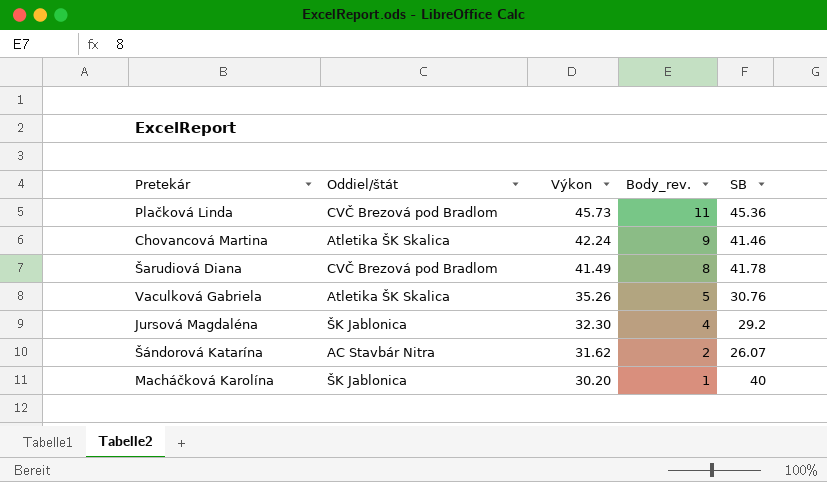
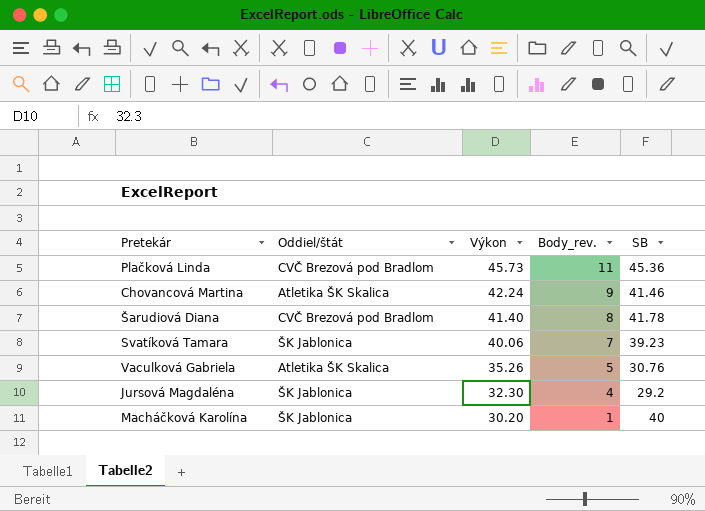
row Šándorová Katarína: AC Stavbár Nitra | 31.62 | 2 | 26.07 -> none
Šarudiová Diana | Výkon: 41.49 -> 41.40
row Svatíková Tamara: none -> ŠK Jablonica | 40.06 | 7 | 39.23

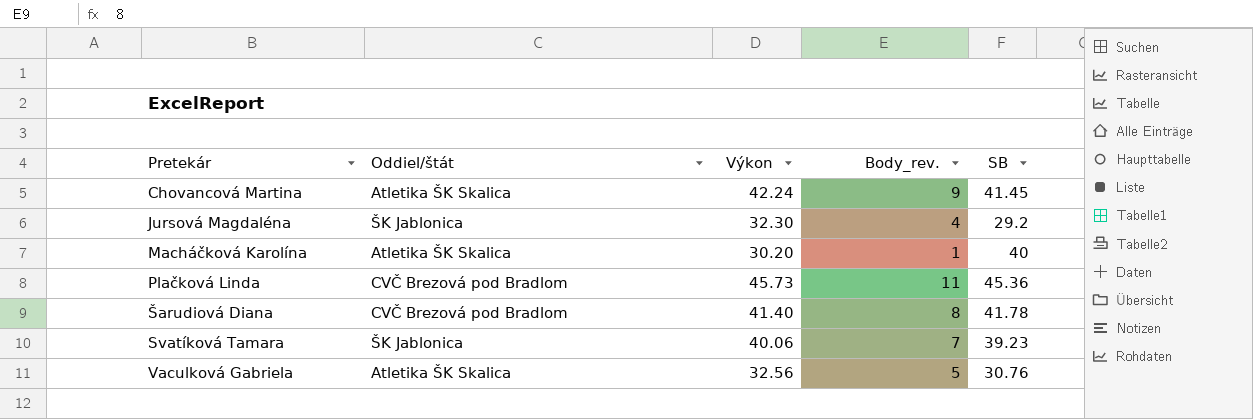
row order: Výkon descending -> Pretekár ascending
Chovancová Martina | SB: 41.46 -> 41.45
Macháčková Karolína | Oddiel/štát: ŠK Jablonica -> Atletika ŠK Skalica
Vaculková Gabriela | Výkon: 35.26 -> 32.56

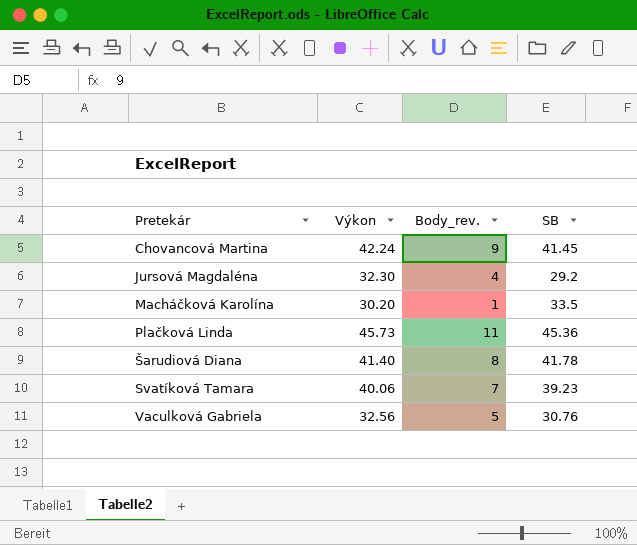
column Oddiel/štát | position: 2 -> none
Macháčková Karolína | SB: 40 -> 33.5

